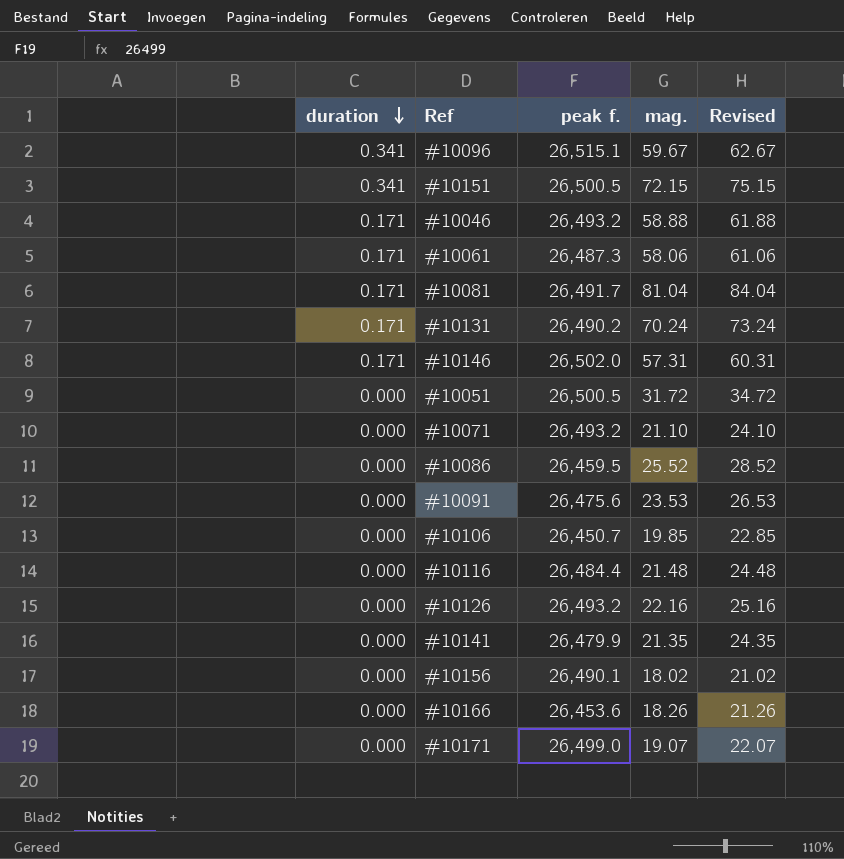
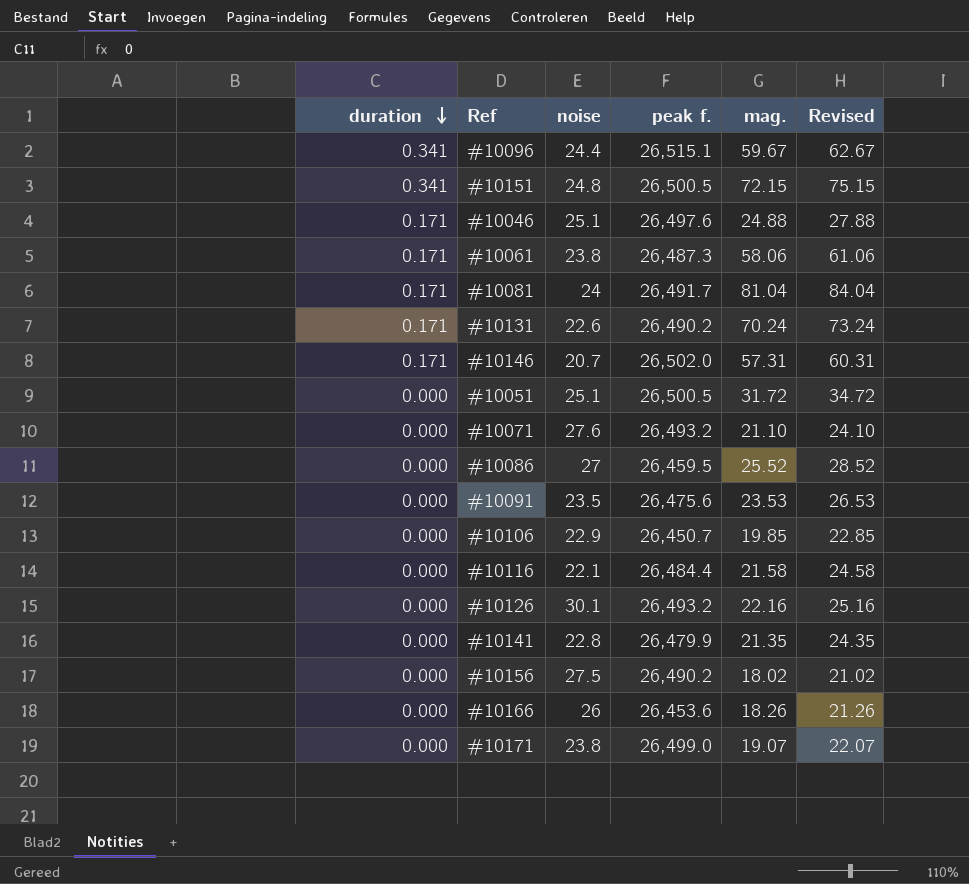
column noise | position: none -> 3
#10046 | peak f.: 26,493.2 -> 26,497.6
#10046 | mag.: 58.88 -> 24.88
#10046 | Revised: 61.88 -> 27.88
#10116 | mag.: 21.48 -> 21.58
#10116 | Revised: 24.48 -> 24.58
#10156 | peak f.: 26,490.1 -> 26,490.2

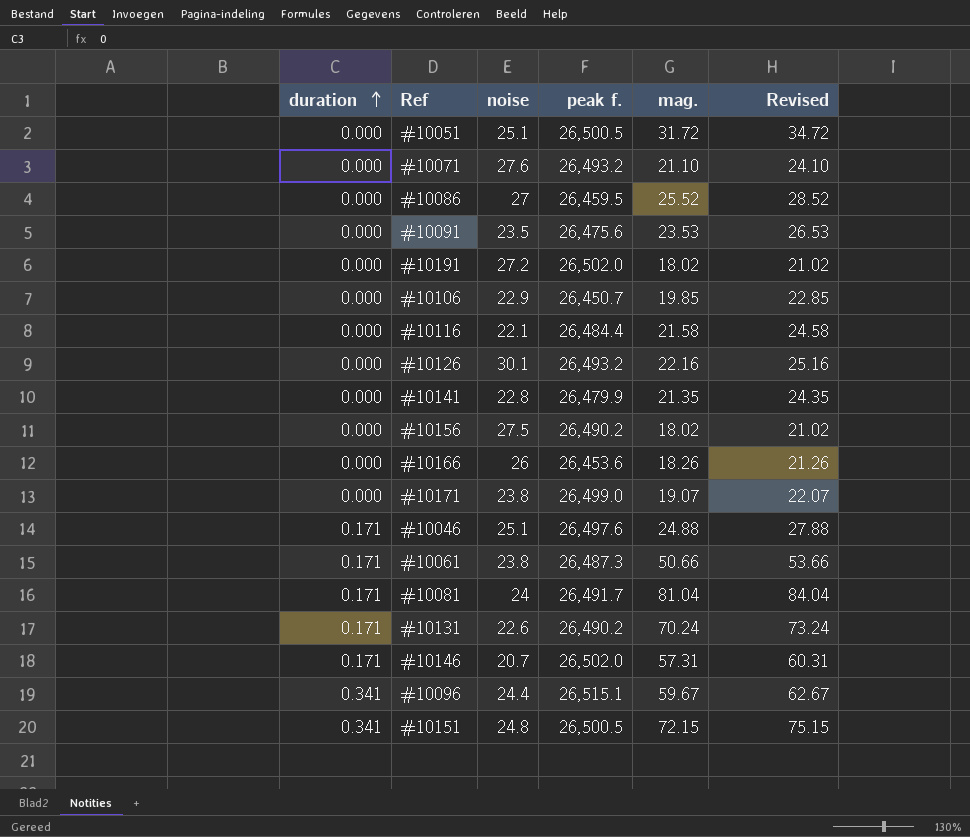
row order: duration descending -> duration ascending
row #10191: none -> 0.000 | 27.2 | 26,502.0 | 18.02 | 21.02
#10061 | mag.: 58.06 -> 50.66
#10061 | Revised: 61.06 -> 53.66

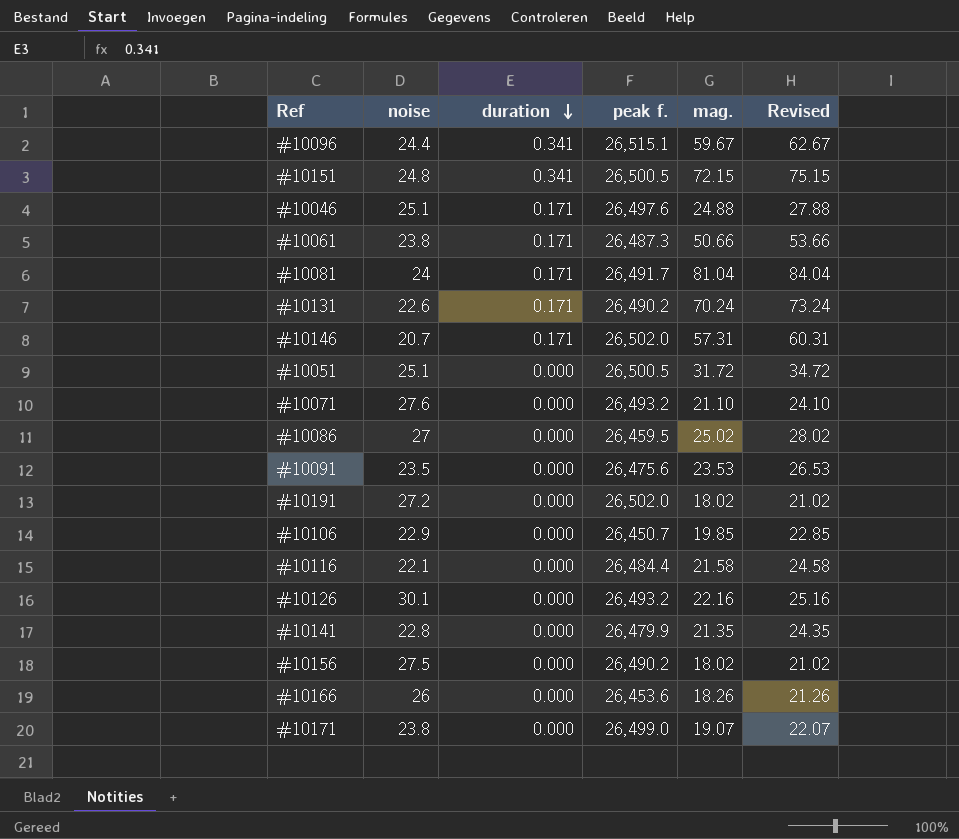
row order: duration ascending -> duration descending
column duration | position: 1 -> 3
#10086 | mag.: 25.52 -> 25.02
#10086 | Revised: 28.52 -> 28.02

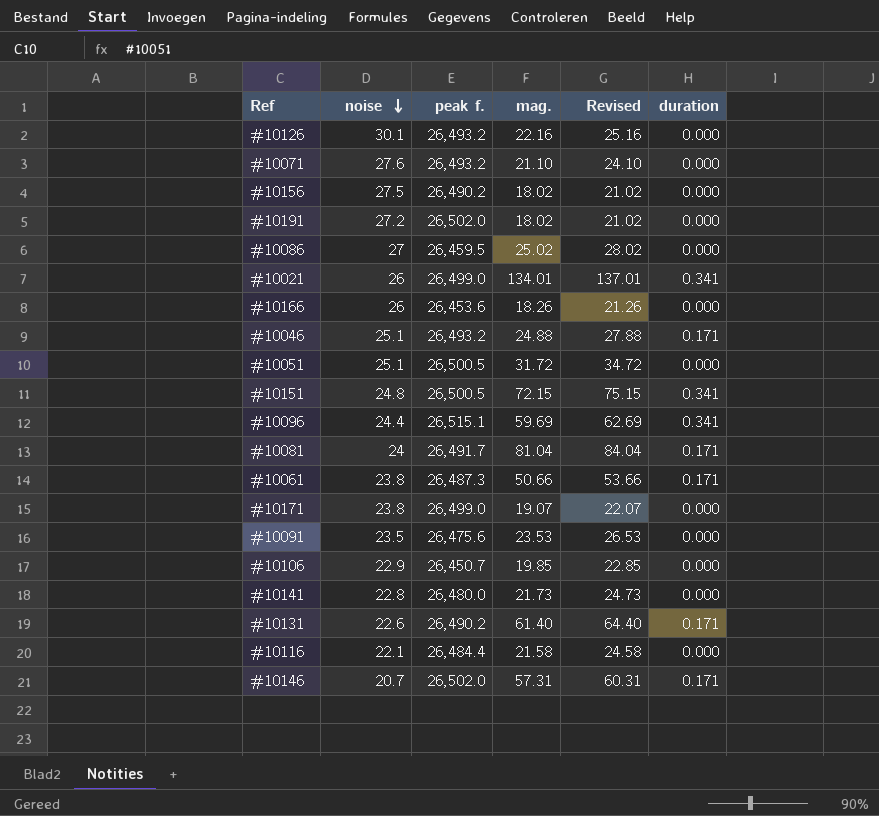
row order: duration descending -> noise descending
column duration | position: 3 -> 6
row #10021: none -> 26 | 26,499.0 | 134.01 | 137.01 | 0.341
#10046 | peak f.: 26,497.6 -> 26,493.2
#10096 | mag.: 59.67 -> 59.69
#10096 | Revised: 62.67 -> 62.69
#10141 | peak f.: 26,479.9 -> 26,480.0
#10141 | mag.: 21.35 -> 21.73
#10141 | Revised: 24.35 -> 24.73
#10131 | mag.: 70.24 -> 61.40
#10131 | Revised: 73.24 -> 64.40

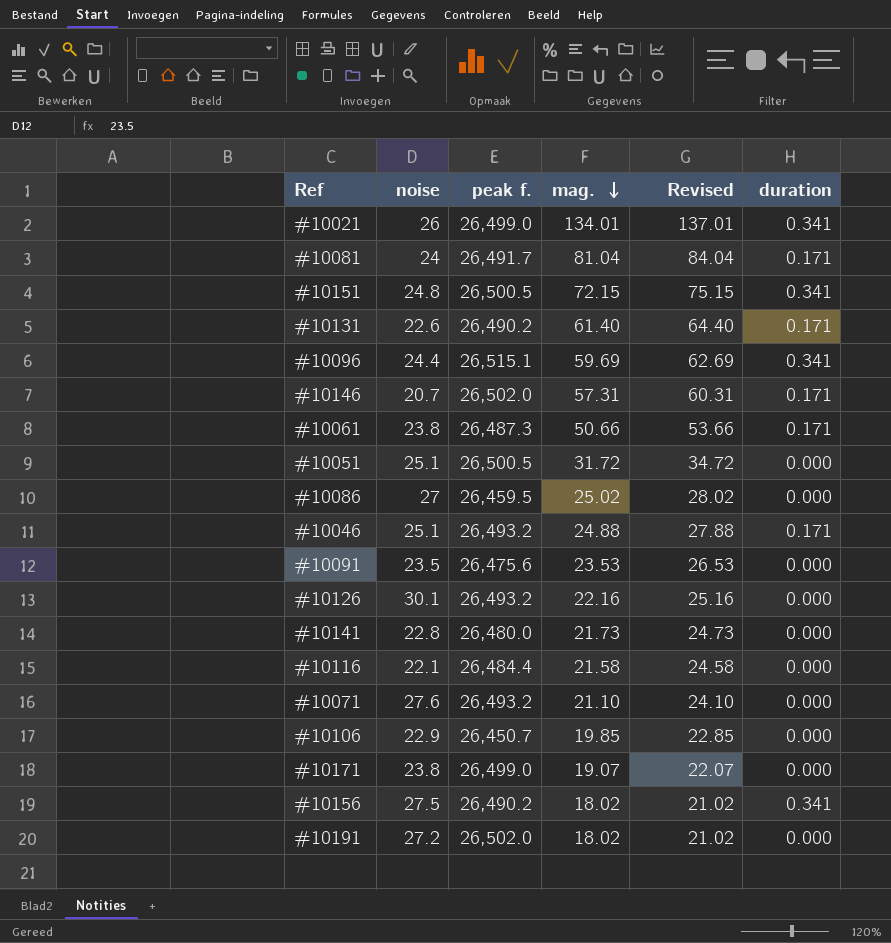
row order: noise descending -> mag. descending
row #10166: 26 | 26,453.6 | 18.26 | 21.26 | 0.000 -> none
#10156 | duration: 0.000 -> 0.341

